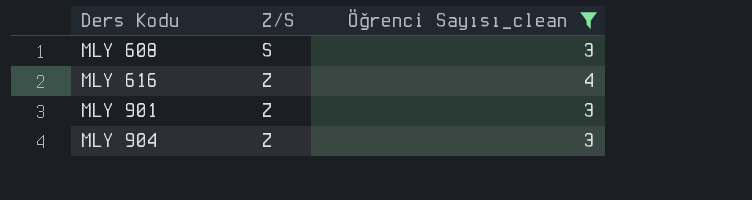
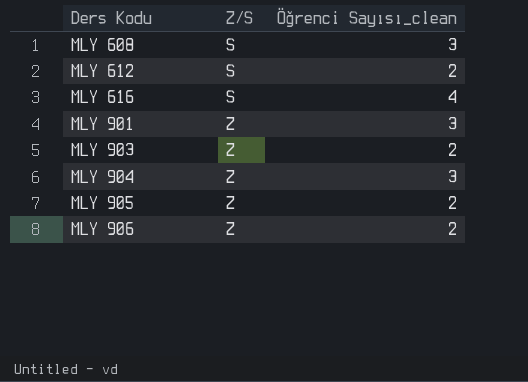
filter: Öğrenci Sayısı_clean != 2 -> none
MLY 616 | Z/S: Z -> S

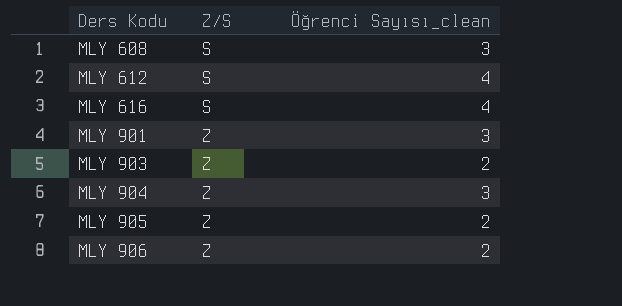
MLY 612 | Öğrenci Sayısı_clean: 2 -> 4

